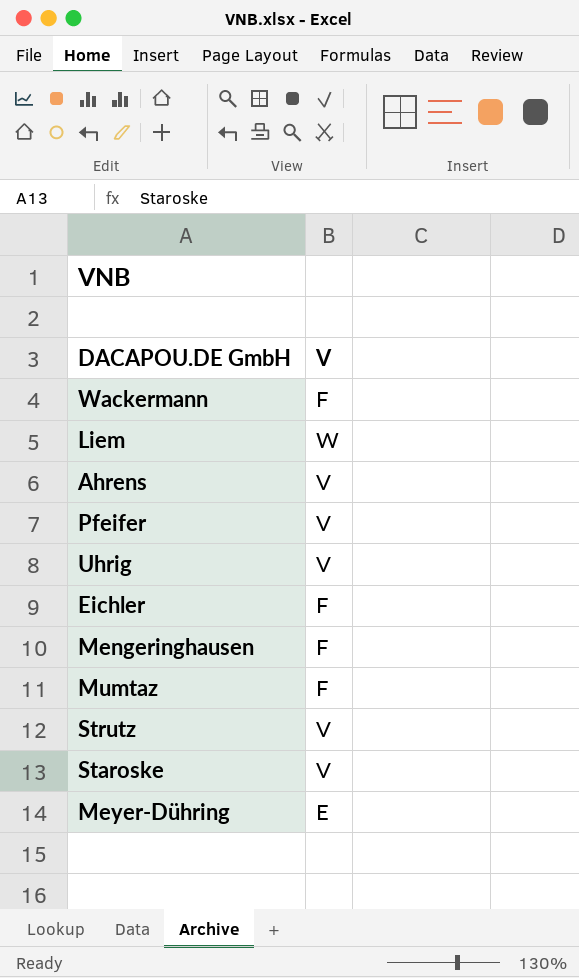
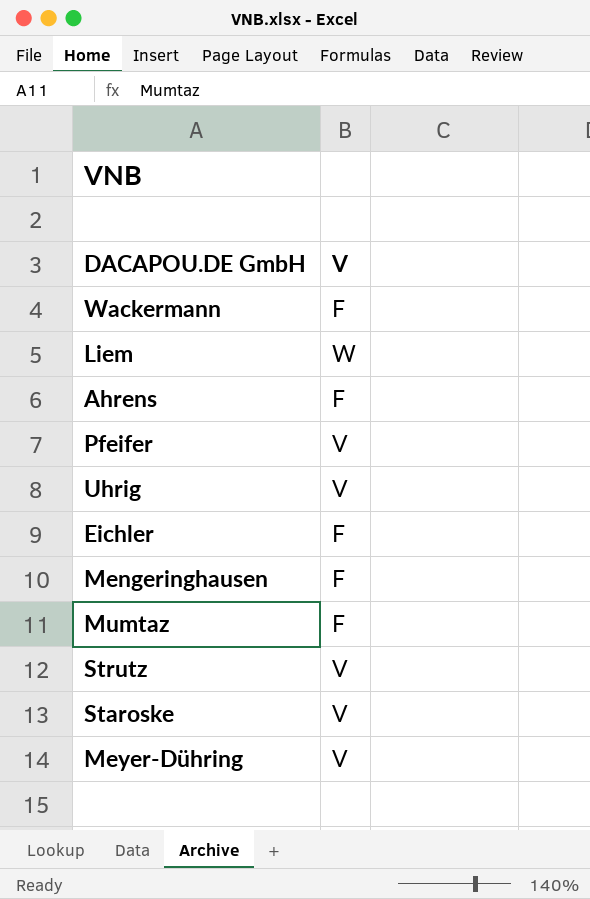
Ahrens | V: V -> F
Meyer-Dühring | V: E -> V

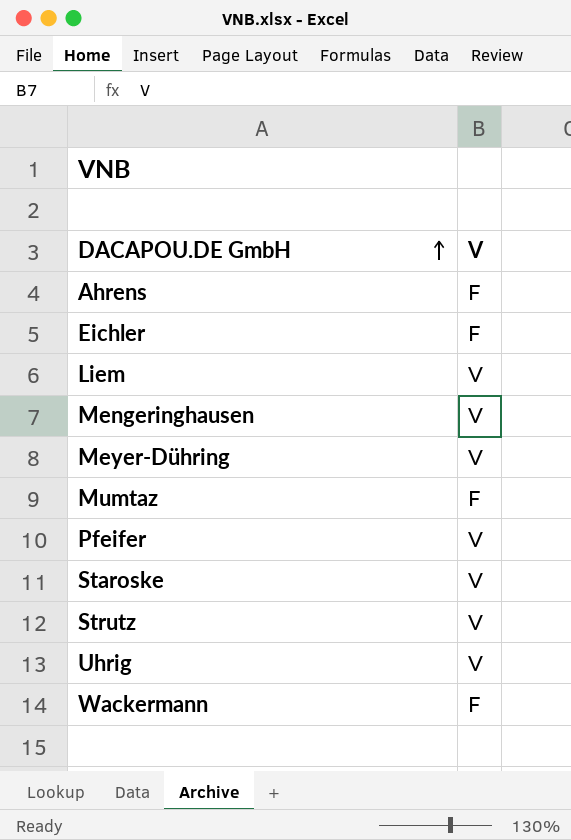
row order: none -> DACAPOU.DE GmbH ascending
Liem | V: W -> V
Mengeringhausen | V: F -> V

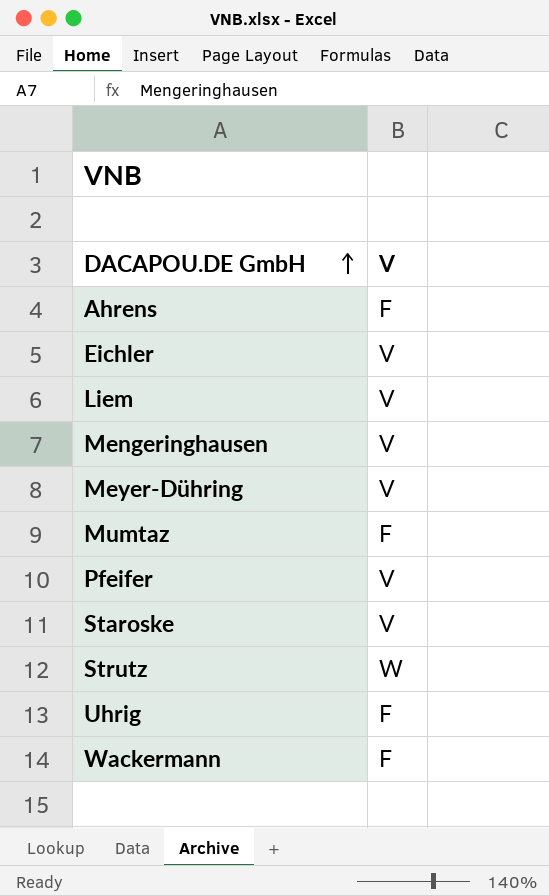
Eichler | V: F -> V
Strutz | V: V -> W
Uhrig | V: V -> F

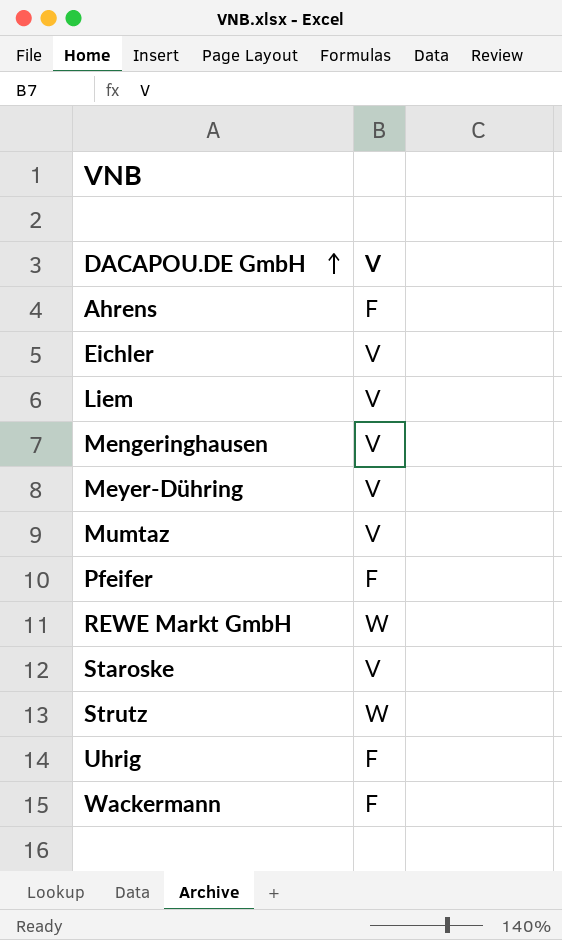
Mumtaz | V: F -> V
Pfeifer | V: V -> F
row REWE Markt GmbH: none -> W

